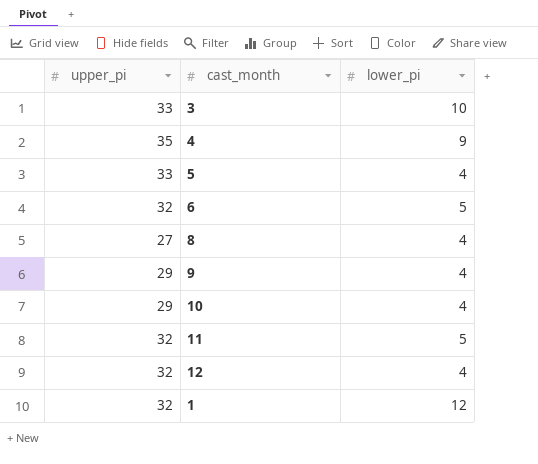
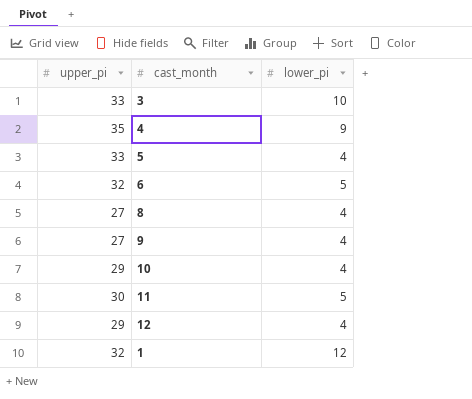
9 | upper_pi: 29 -> 27
11 | upper_pi: 32 -> 30
12 | upper_pi: 32 -> 29

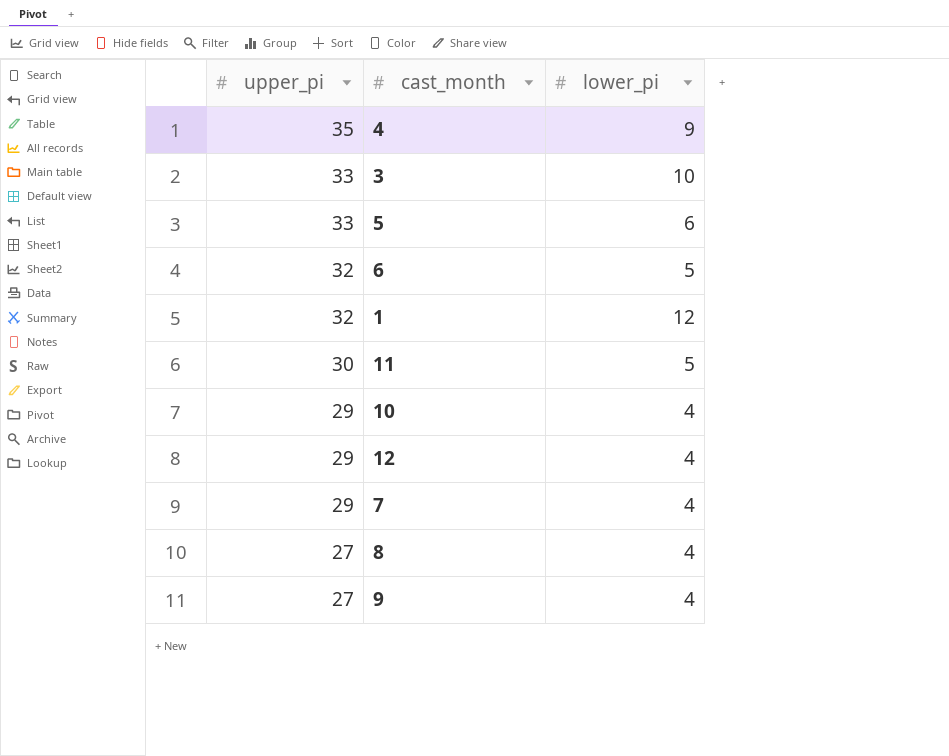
row order: none -> upper_pi descending
5 | lower_pi: 4 -> 6
row 7: none -> 29 | 4

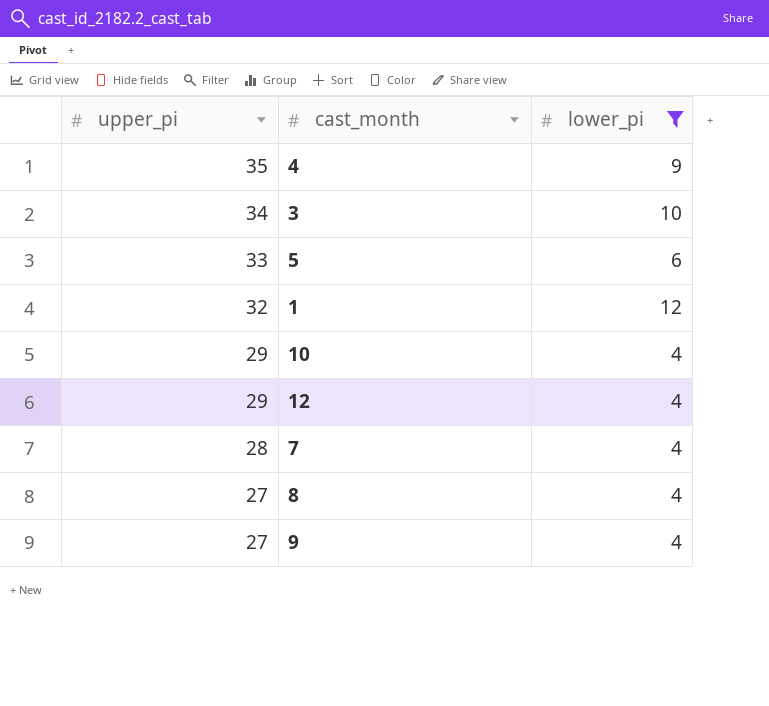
filter: none -> lower_pi != 5
3 | upper_pi: 33 -> 34
7 | upper_pi: 29 -> 28

